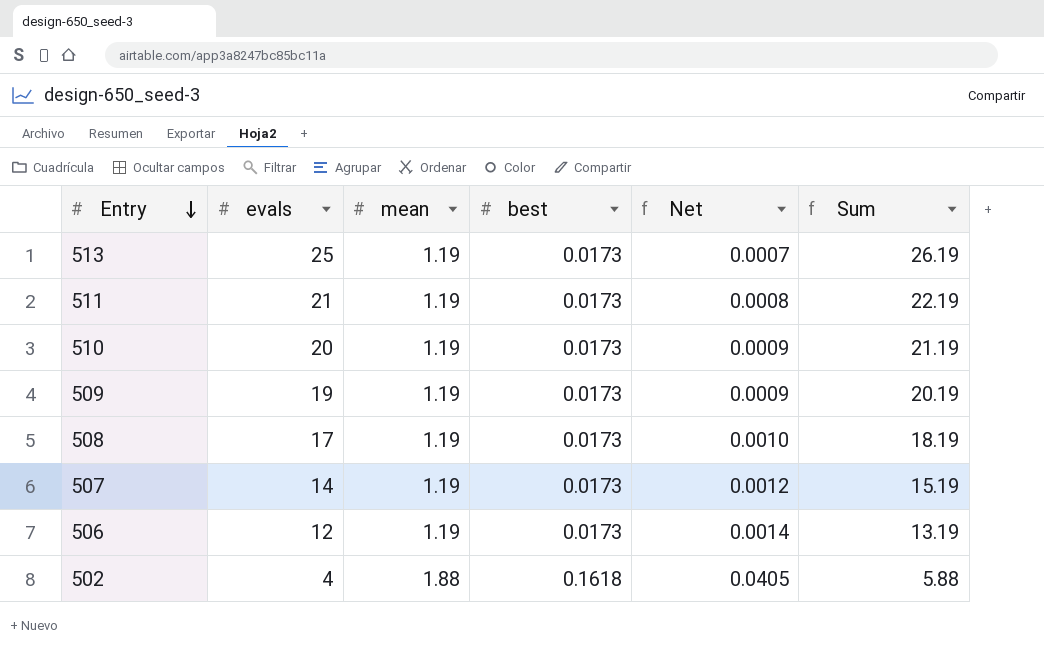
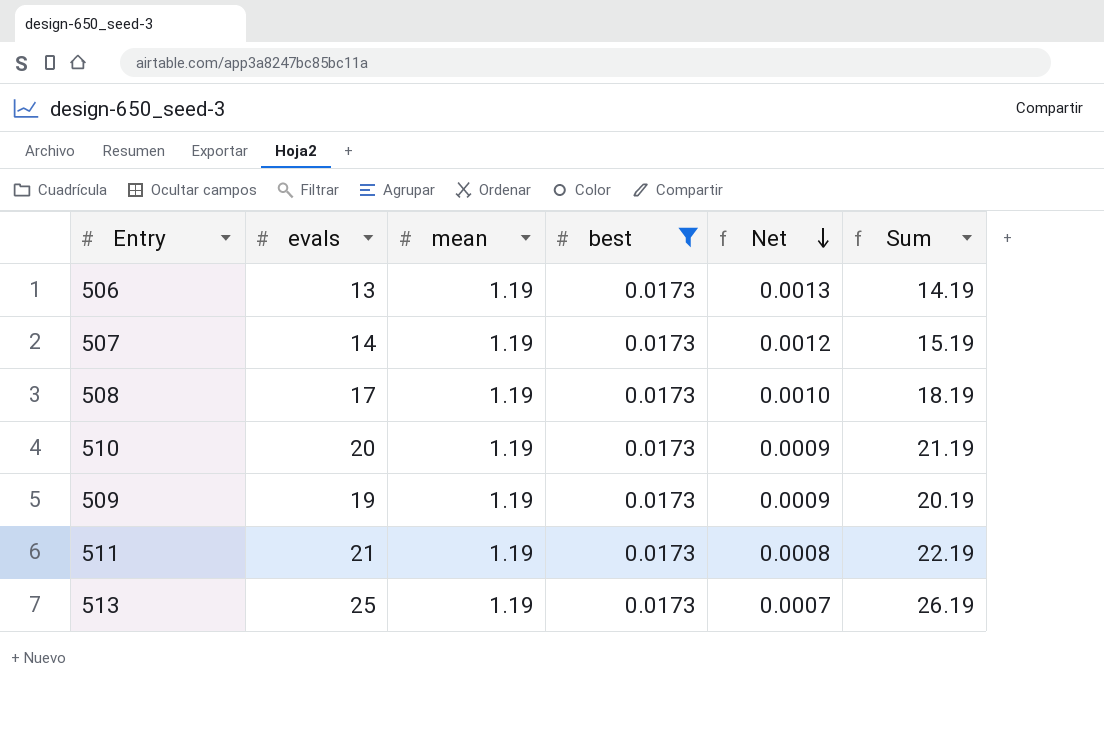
filter: none -> best = 0.0173
row order: Entry descending -> Net descending
506 | evals: 12 -> 13
506 | Net: 0.0014 -> 0.0013
506 | Sum: 13.19 -> 14.19

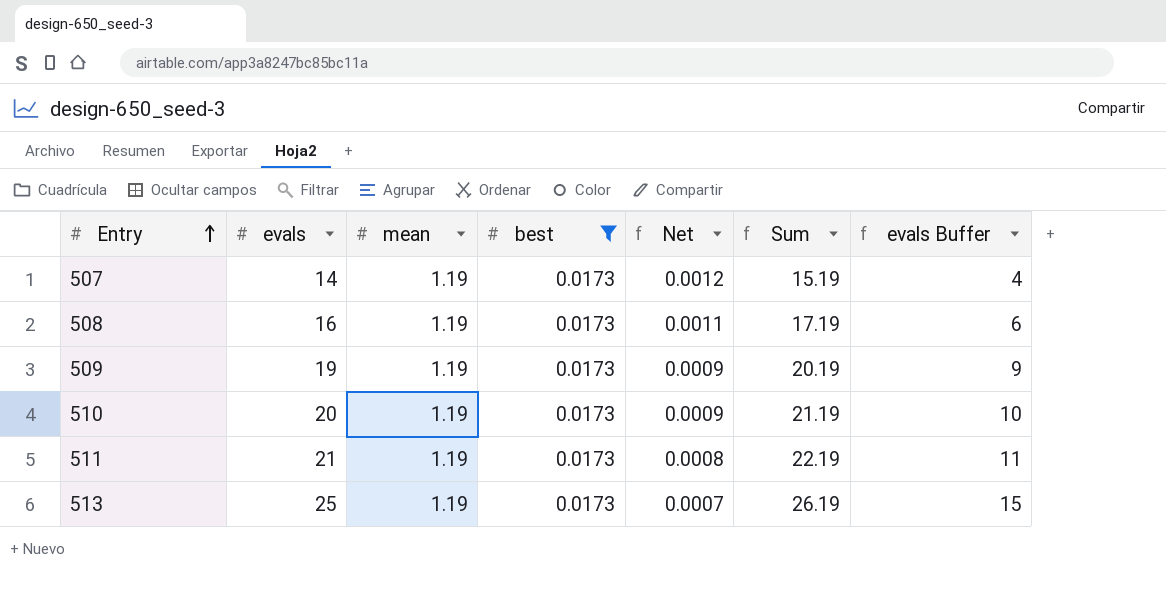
row order: Net descending -> Entry ascending
column evals Buffer | formula: none -> [evals] - 10
row 506: 13 | 1.19 | 0.0173 | 0.0013 | 14.19 -> none
508 | evals: 17 -> 16
508 | Net: 0.0010 -> 0.0011
508 | Sum: 18.19 -> 17.19

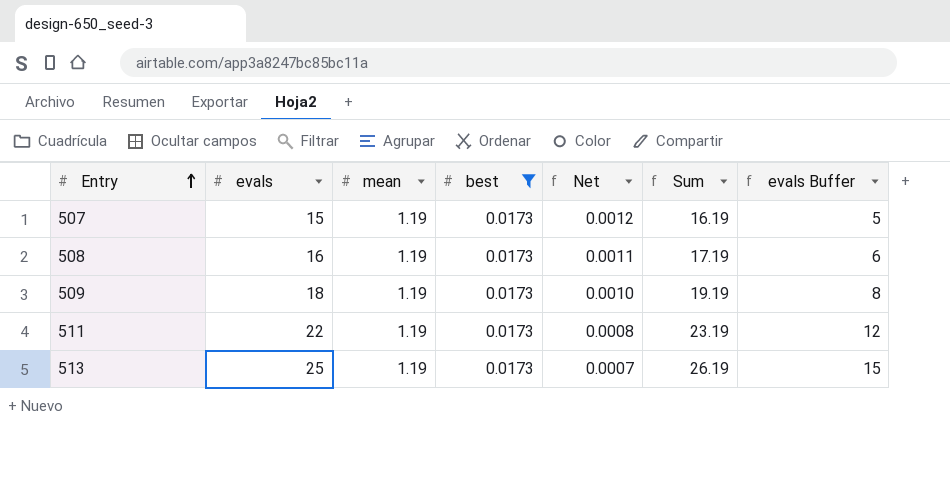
row 510: 20 | 1.19 | 0.0173 | 0.0009 | 21.19 | 10 -> none
507 | evals: 14 -> 15
507 | Sum: 15.19 -> 16.19
507 | evals Buffer: 4 -> 5
509 | evals: 19 -> 18
509 | Net: 0.0009 -> 0.0010
509 | Sum: 20.19 -> 19.19
509 | evals Buffer: 9 -> 8
511 | evals: 21 -> 22
511 | Sum: 22.19 -> 23.19
511 | evals Buffer: 11 -> 12

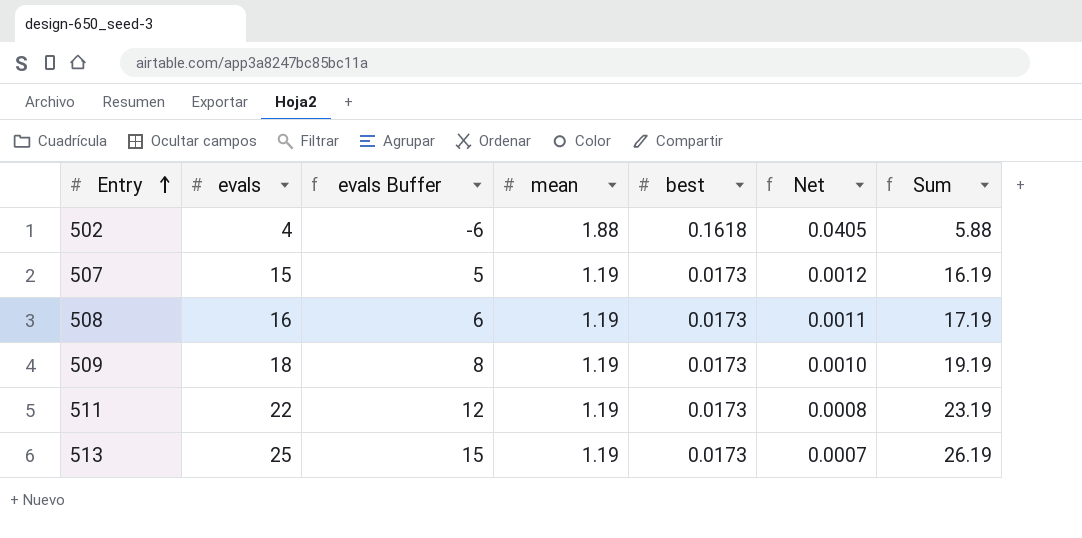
filter: best = 0.0173 -> none
column evals Buffer | position: 7 -> 3

